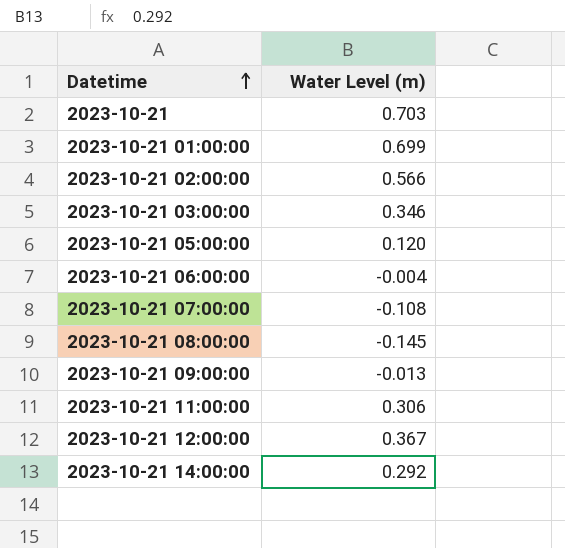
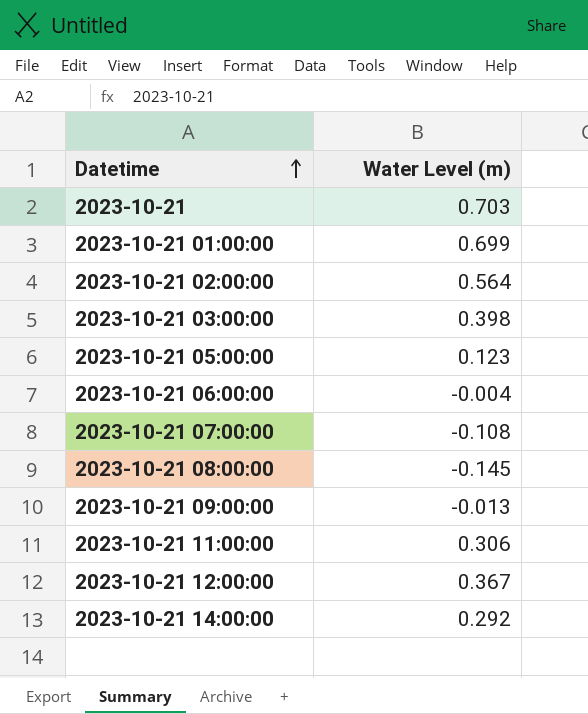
2023-10-21 02:00:00 | Water Level (m): 0.566 -> 0.564
2023-10-21 03:00:00 | Water Level (m): 0.346 -> 0.398
2023-10-21 05:00:00 | Water Level (m): 0.120 -> 0.123

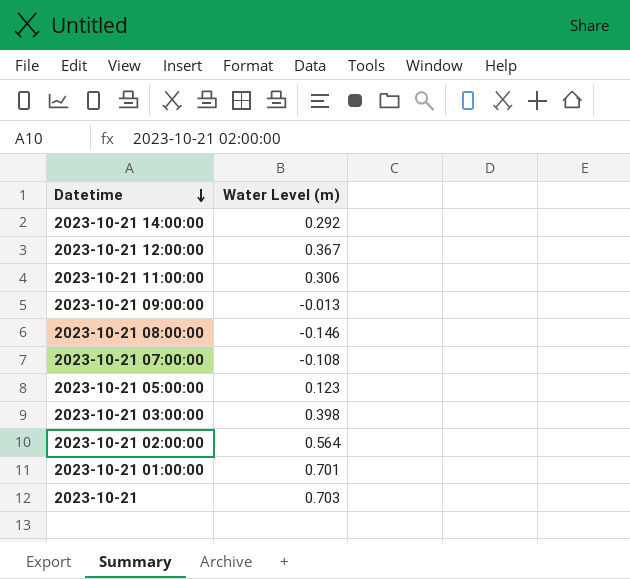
row order: Datetime ascending -> Datetime descending
row 2023-10-21 06:00:00: -0.004 -> none
2023-10-21 08:00:00 | Water Level (m): -0.145 -> -0.146
2023-10-21 01:00:00 | Water Level (m): 0.699 -> 0.701

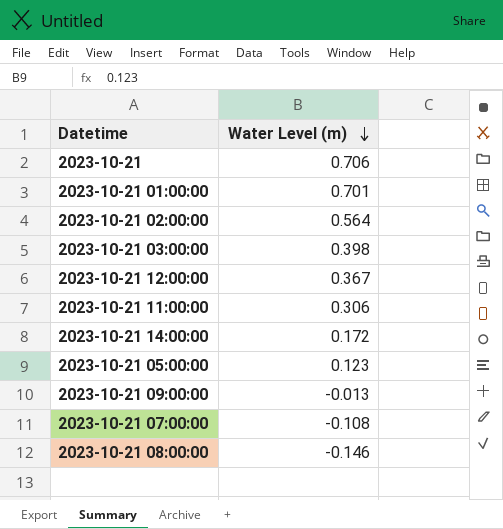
row order: Datetime descending -> Water Level (m) descending
2023-10-21 | Water Level (m): 0.703 -> 0.706
2023-10-21 14:00:00 | Water Level (m): 0.292 -> 0.172

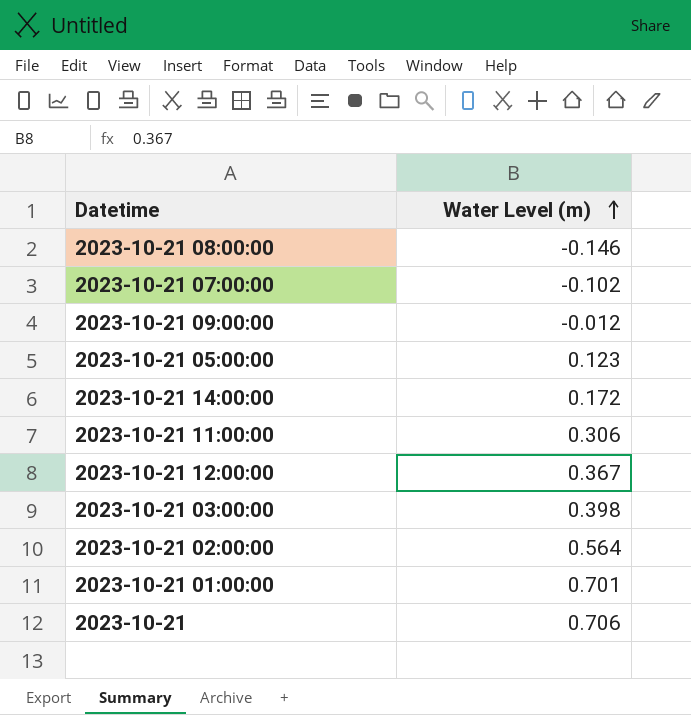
row order: Water Level (m) descending -> Water Level (m) ascending
2023-10-21 07:00:00 | Water Level (m): -0.108 -> -0.102
2023-10-21 09:00:00 | Water Level (m): -0.013 -> -0.012

